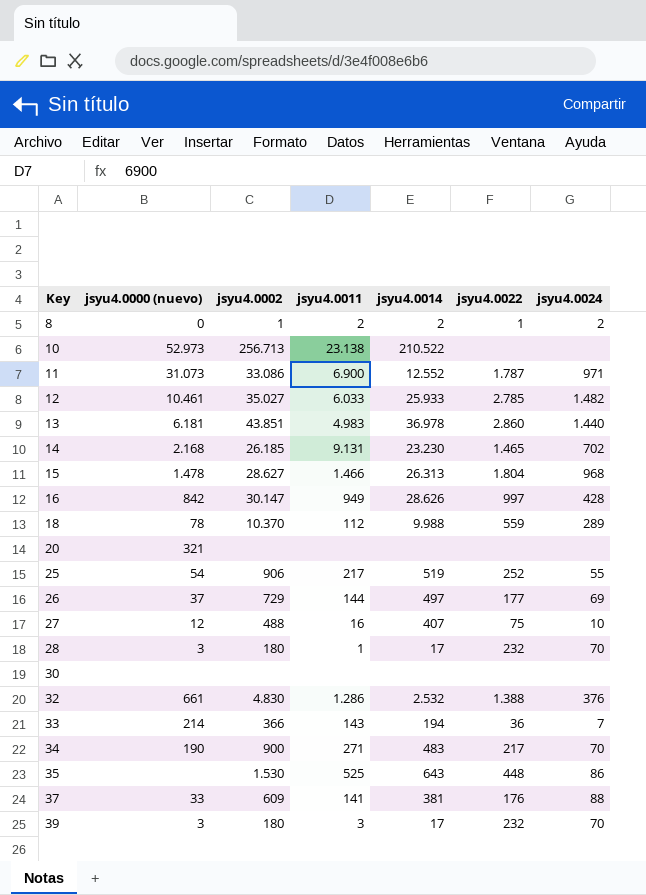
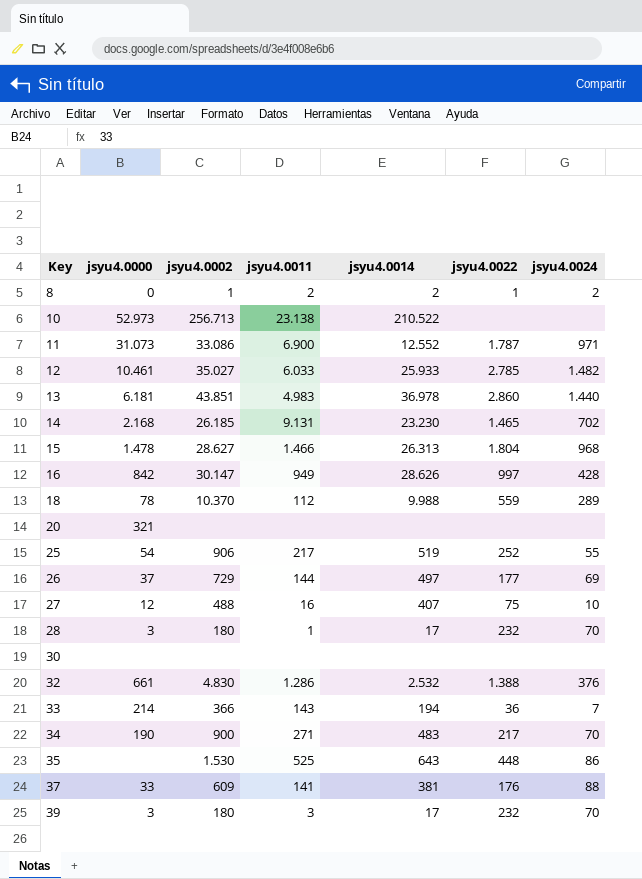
column name: jsyu4.0000 (nuevo) -> jsyu4.0000

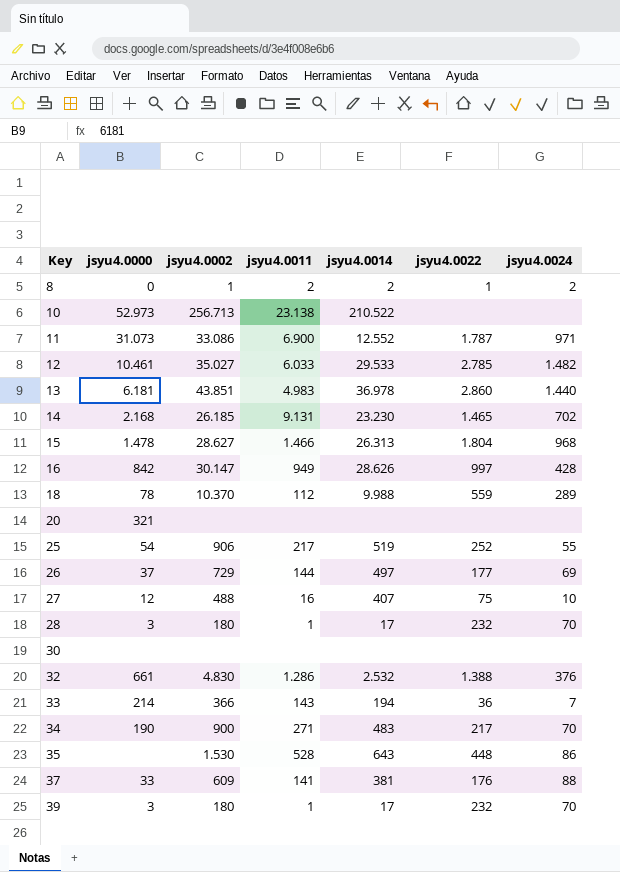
12 | jsyu4.0014: 25.933 -> 29.533
35 | jsyu4.0011: 525 -> 528
39 | jsyu4.0011: 3 -> 1

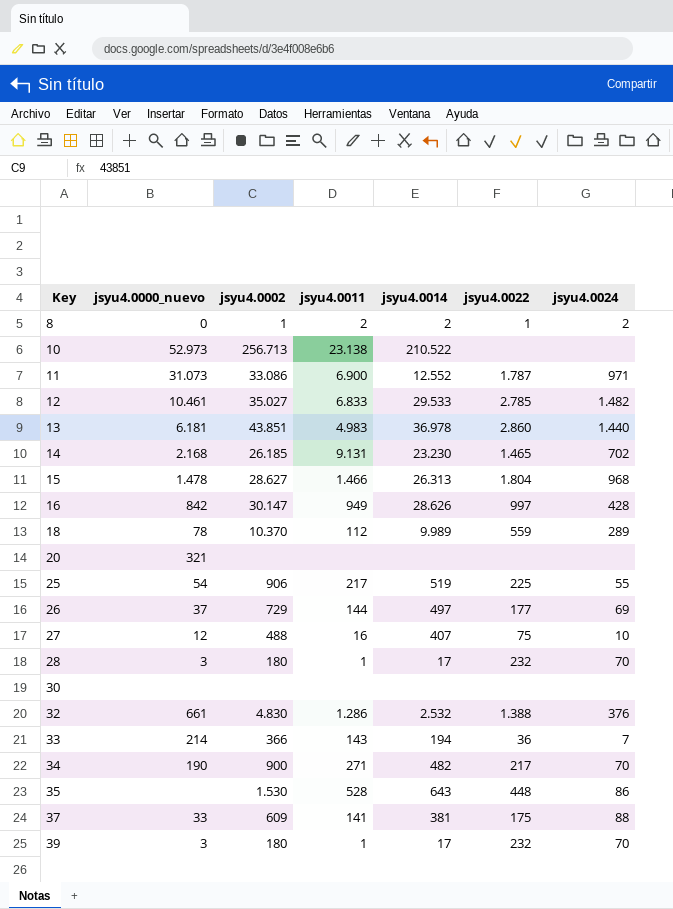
column name: jsyu4.0000 -> jsyu4.0000_nuevo
12 | jsyu4.0011: 6.033 -> 6.833
18 | jsyu4.0014: 9.988 -> 9.989
25 | jsyu4.0022: 252 -> 225
34 | jsyu4.0014: 483 -> 482
37 | jsyu4.0022: 176 -> 175

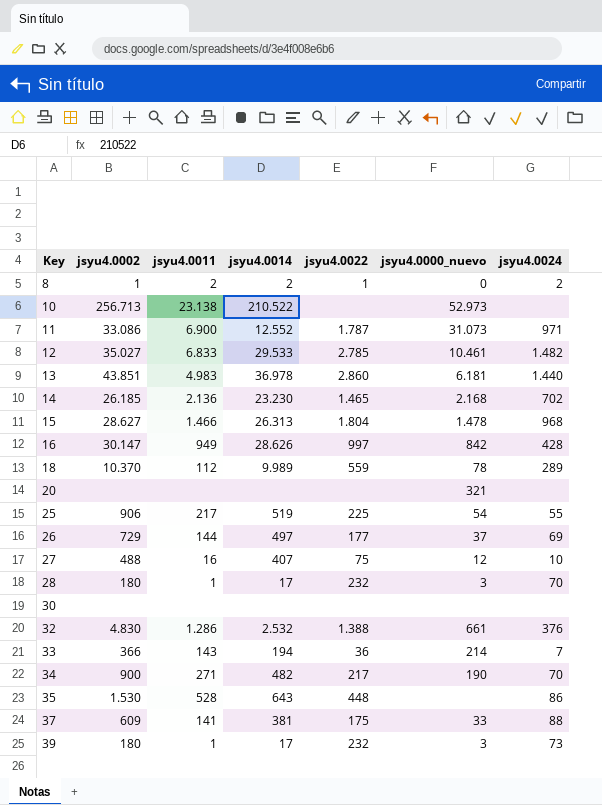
column jsyu4.0000_nuevo | position: 2 -> 6
14 | jsyu4.0011: 9.131 -> 2.136
39 | jsyu4.0024: 70 -> 73

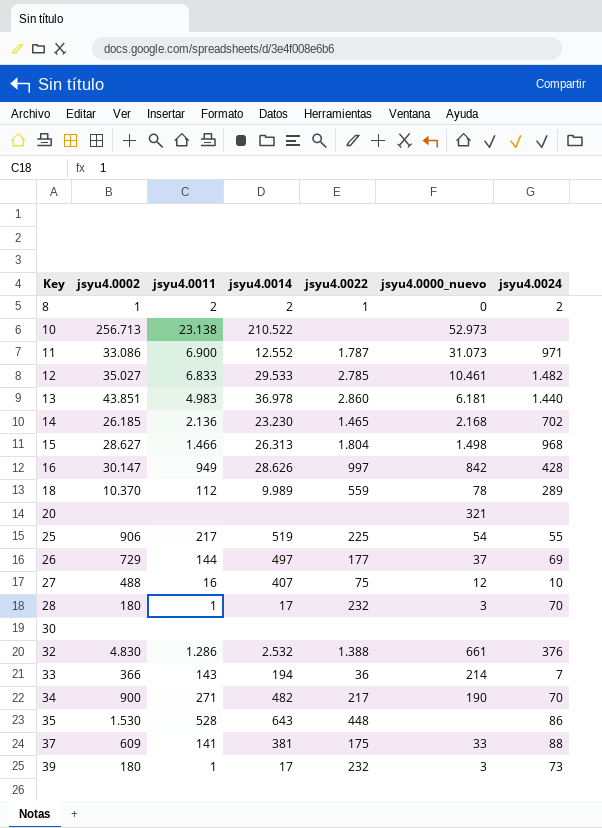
15 | jsyu4.0000_nuevo: 1.478 -> 1.498

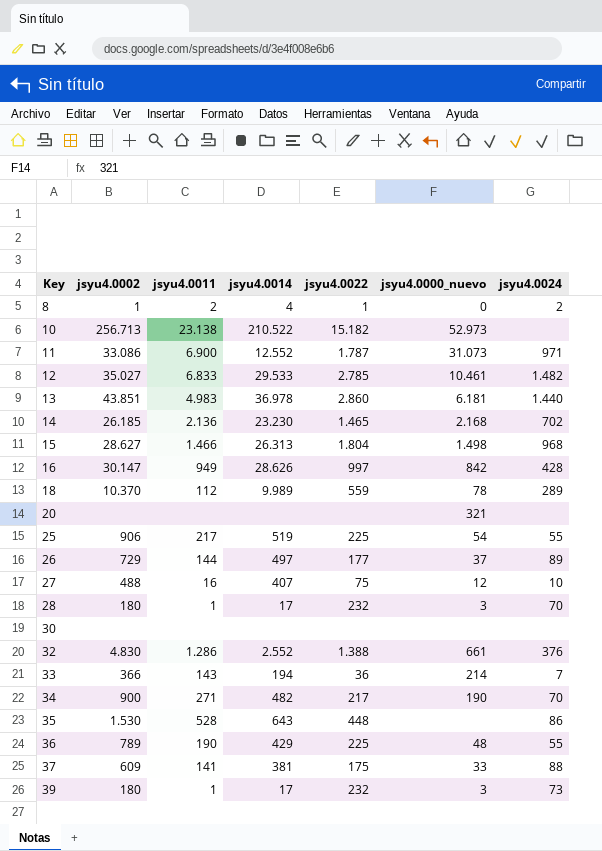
8 | jsyu4.0014: 2 -> 4
10 | jsyu4.0022: none -> 15.182
26 | jsyu4.0024: 69 -> 89
32 | jsyu4.0014: 2.532 -> 2.552
row 36: none -> 789 | 190 | 429 | 225 | 48 | 55

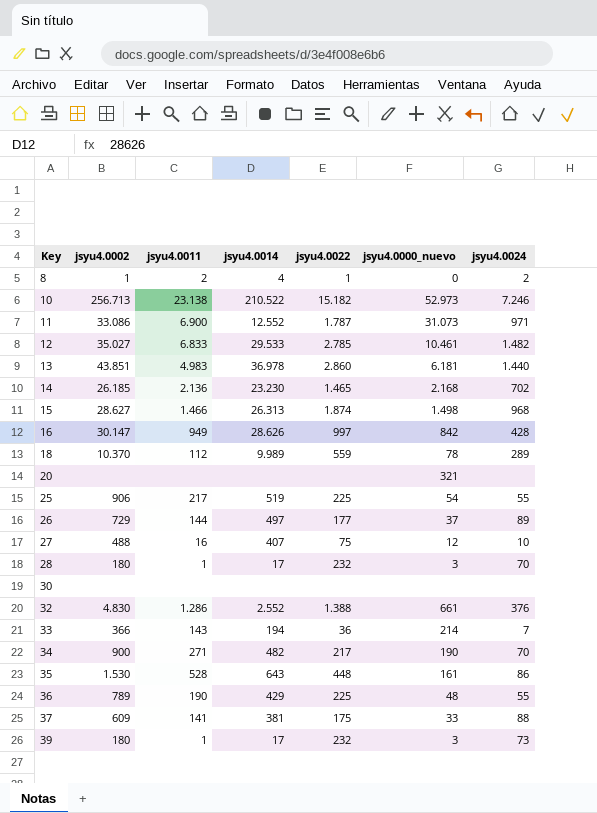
10 | jsyu4.0024: none -> 7.246
15 | jsyu4.0022: 1.804 -> 1.874
35 | jsyu4.0000_nuevo: none -> 161

